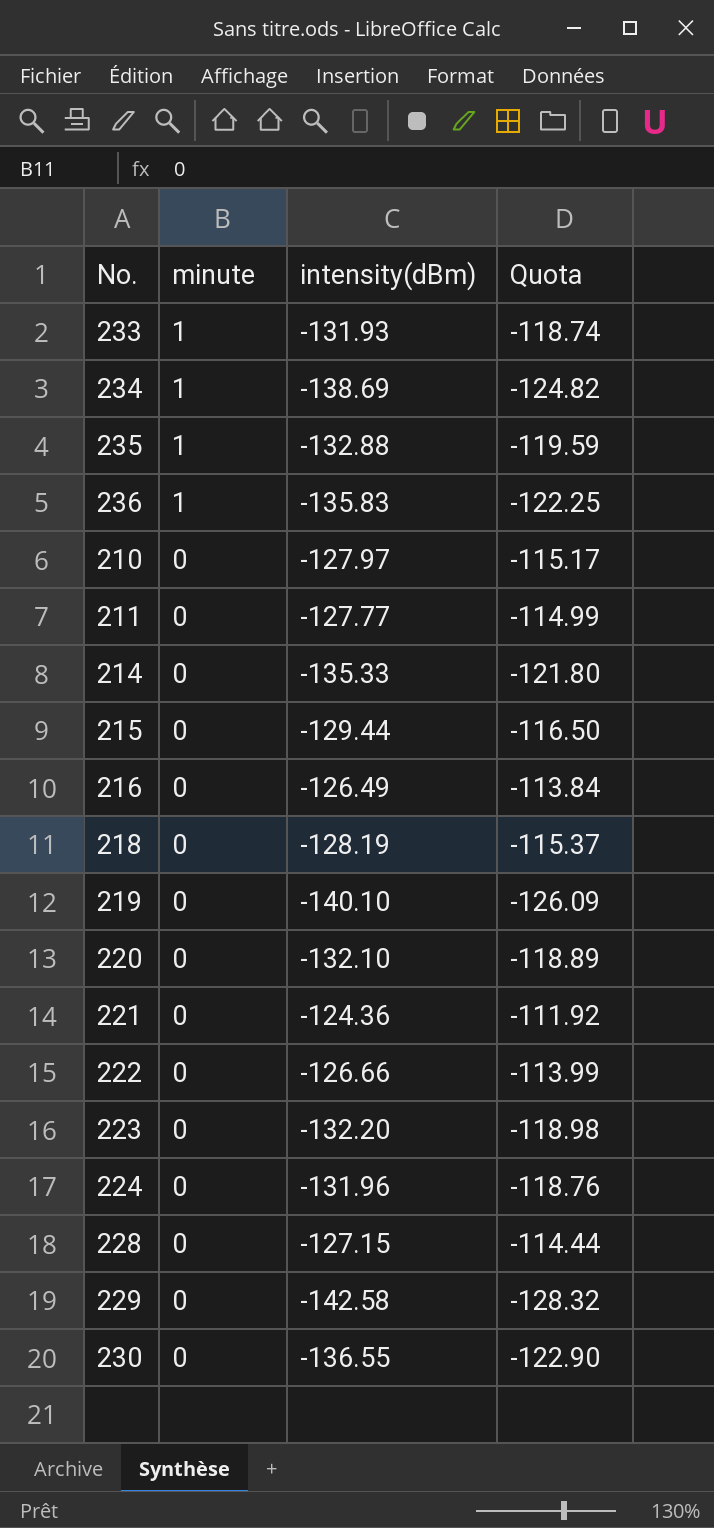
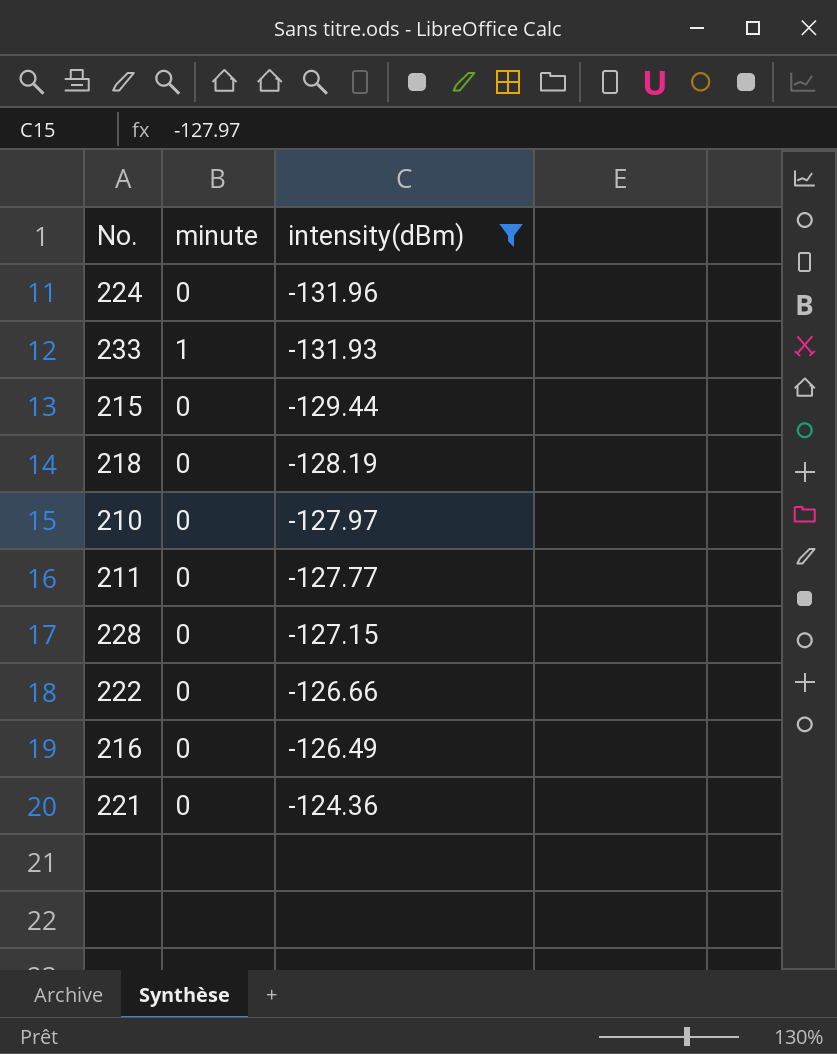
filter: none -> intensity(dBm) >= -131.96
row order: minute descending -> intensity(dBm) ascending
column Quota | formula: [intensity(dBm)] * 0.9 -> none

